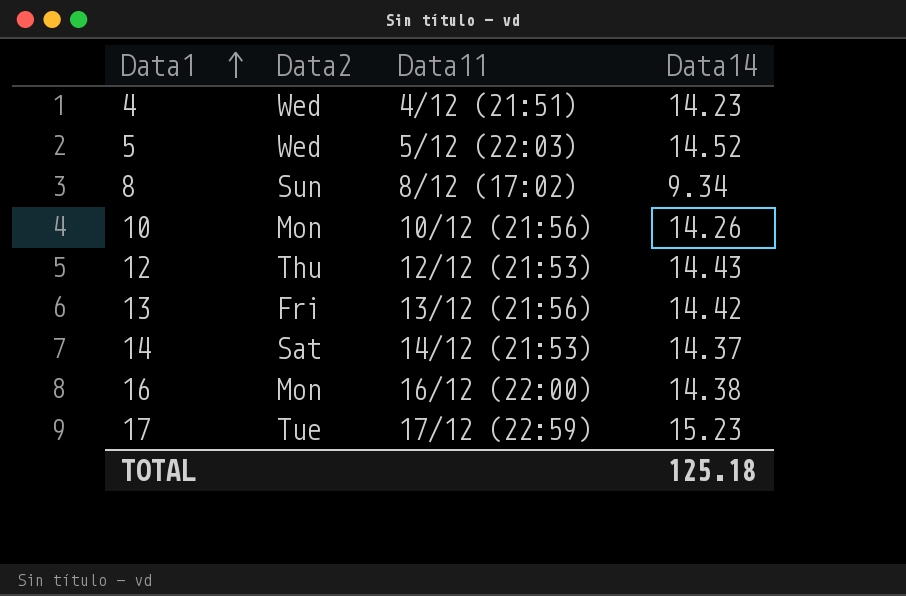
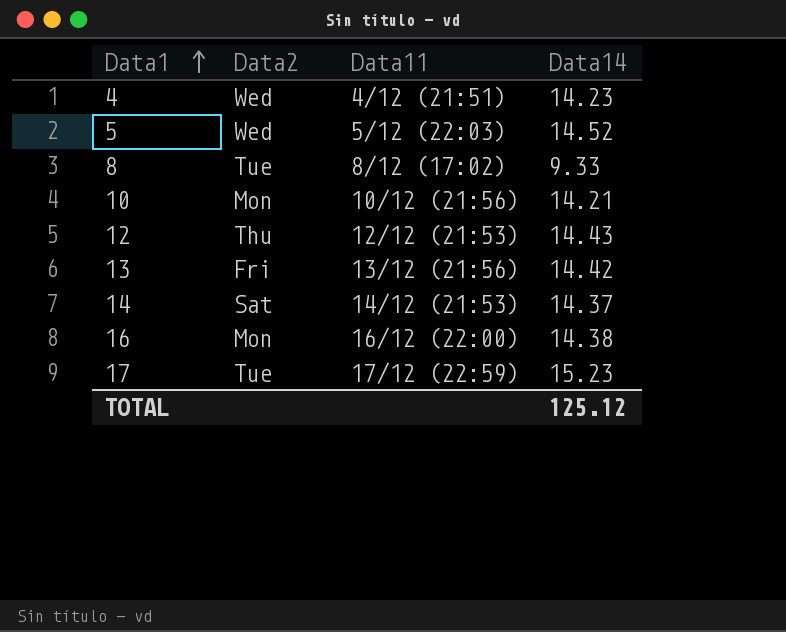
8 | Data2: Sun -> Tue
8 | Data14: 9.34 -> 9.33
10 | Data14: 14.26 -> 14.21
TOTAL | Data14: 125.18 -> 125.12

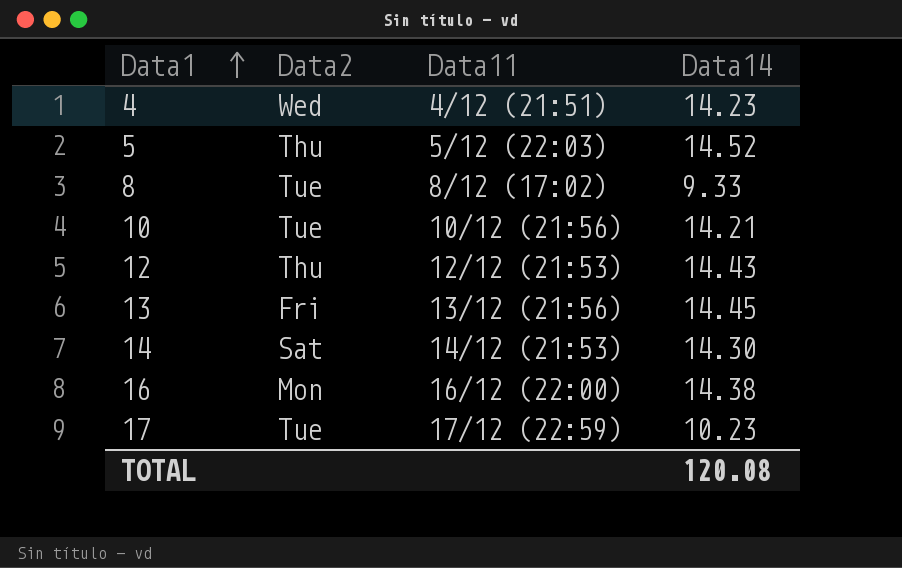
5 | Data2: Wed -> Thu
10 | Data2: Mon -> Tue
13 | Data14: 14.42 -> 14.45
14 | Data14: 14.37 -> 14.30
17 | Data14: 15.23 -> 10.23
TOTAL | Data14: 125.12 -> 120.08

